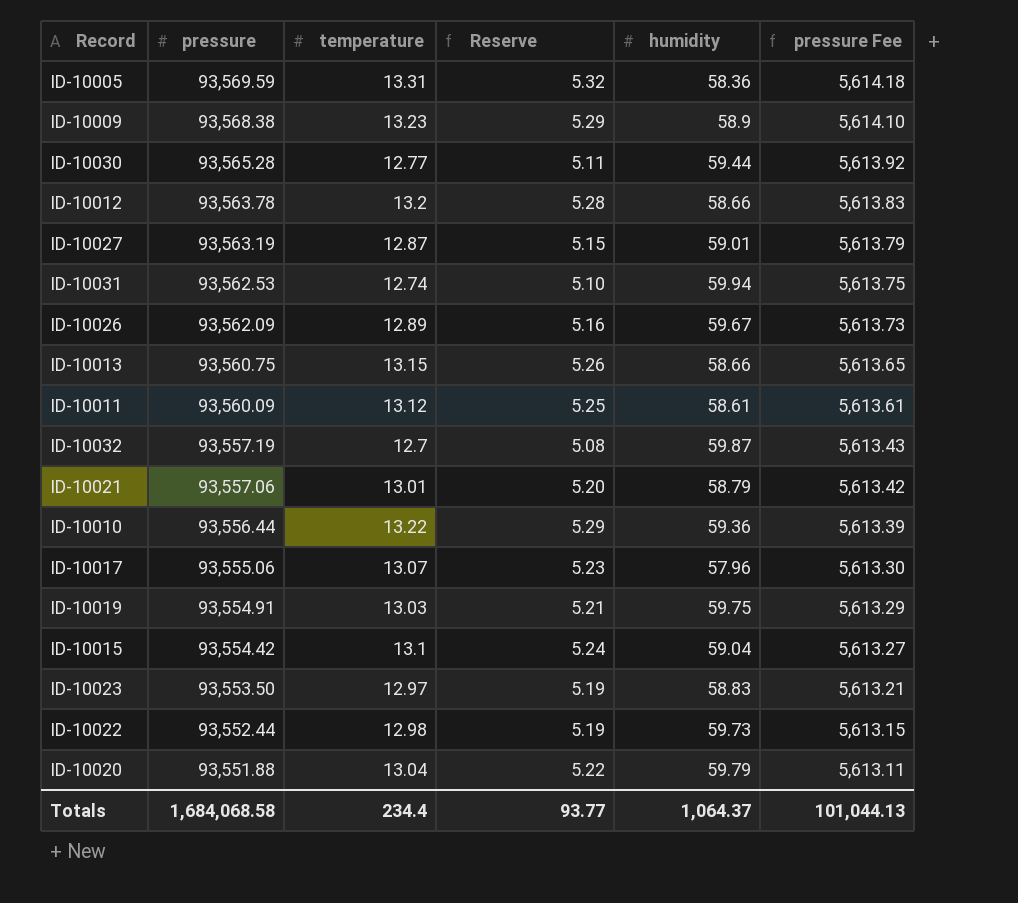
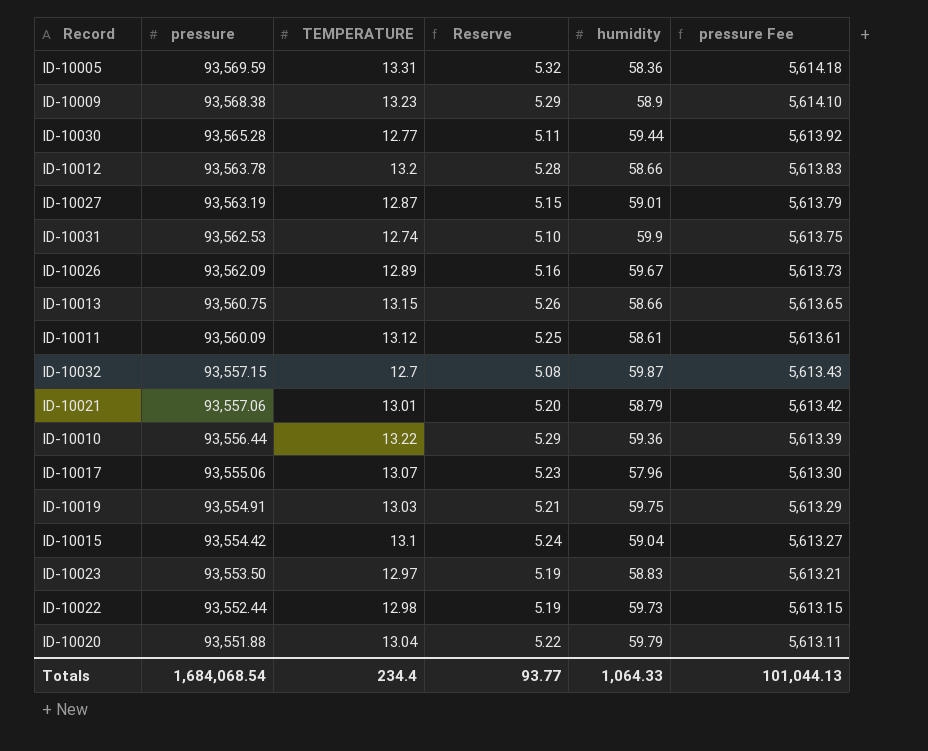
column name: temperature -> TEMPERATURE
ID-10031 | humidity: 59.94 -> 59.9
ID-10032 | pressure: 93,557.19 -> 93,557.15
Totals | pressure: 1,684,068.58 -> 1,684,068.54
Totals | humidity: 1,064.37 -> 1,064.33

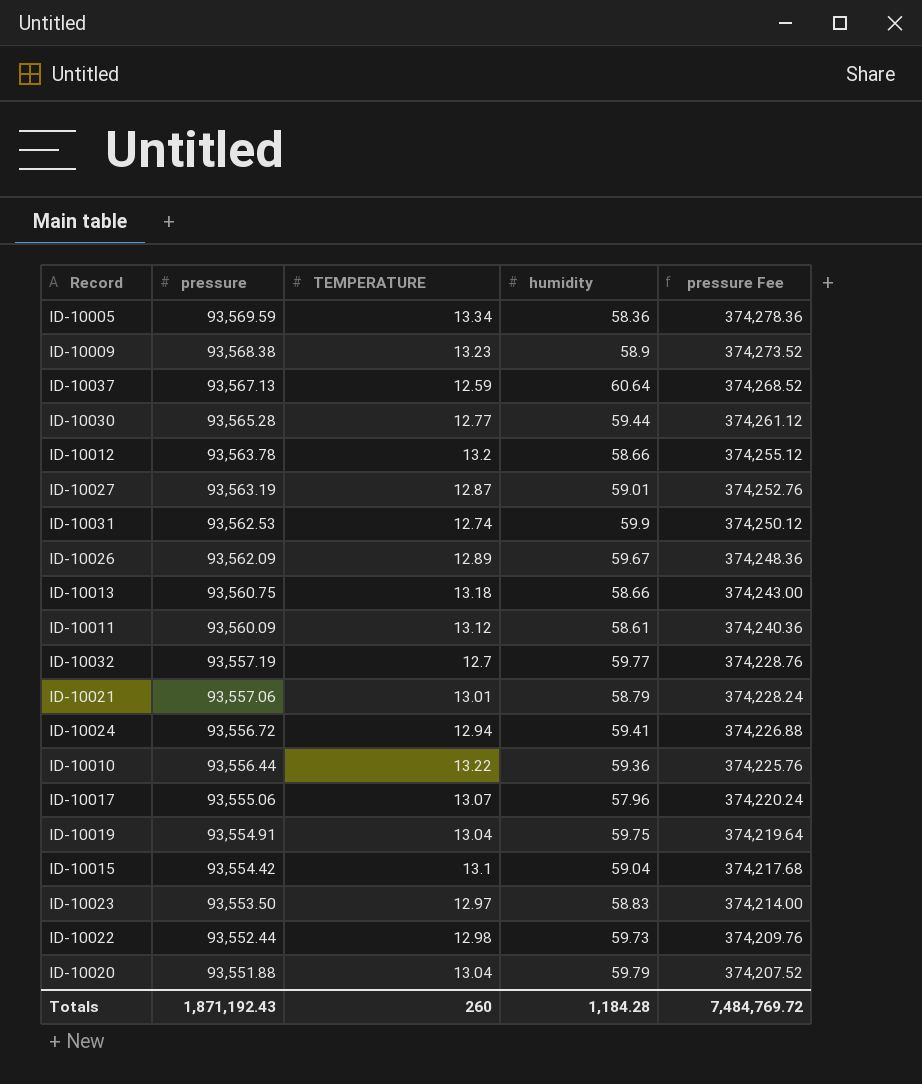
column Reserve | formula: [TEMPERATURE] * 0.4 -> none
column pressure Fee | formula: [pressure] * 0.06 -> [pressure] * 4
ID-10005 | TEMPERATURE: 13.31 -> 13.34
row ID-10037: none -> 93,567.13 | 12.59 | 60.64 | 374,268.52
ID-10013 | TEMPERATURE: 13.15 -> 13.18
ID-10032 | pressure: 93,557.15 -> 93,557.19
ID-10032 | humidity: 59.87 -> 59.77
row ID-10024: none -> 93,556.72 | 12.94 | 59.41 | 374,226.88
ID-10019 | TEMPERATURE: 13.03 -> 13.04
Totals | pressure: 1,684,068.54 -> 1,871,192.43
Totals | TEMPERATURE: 234.4 -> 260
Totals | humidity: 1,064.33 -> 1,184.28
Totals | pressure Fee: 101,044.13 -> 7,484,769.72

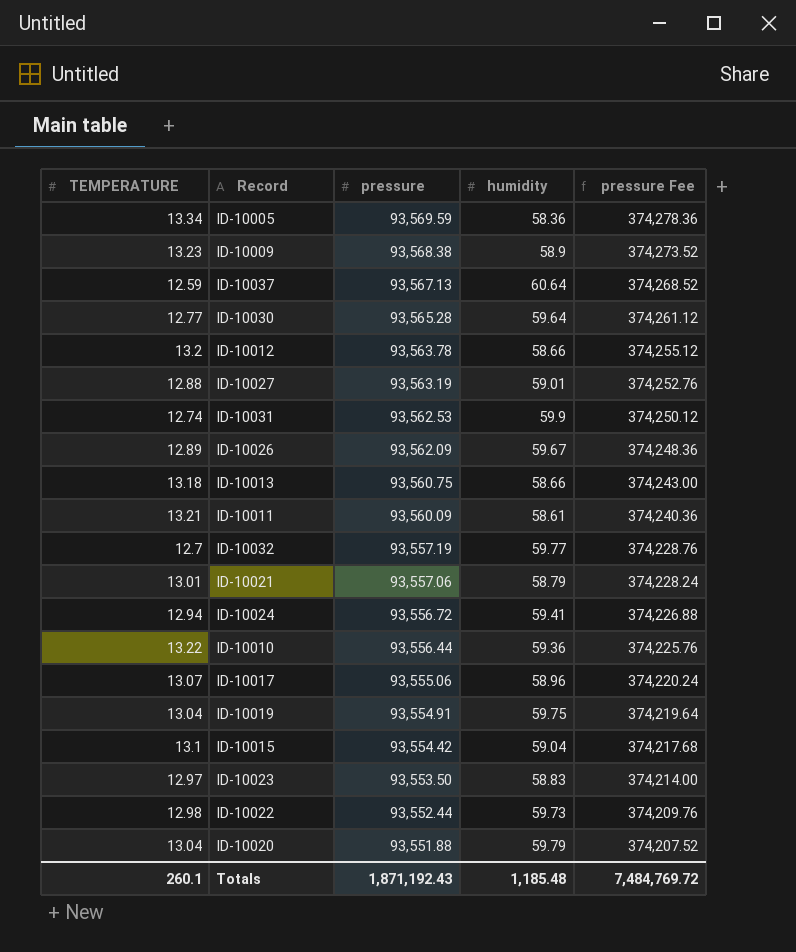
column TEMPERATURE | position: 3 -> 1
ID-10030 | humidity: 59.44 -> 59.64
ID-10027 | TEMPERATURE: 12.87 -> 12.88
ID-10011 | TEMPERATURE: 13.12 -> 13.21
ID-10017 | humidity: 57.96 -> 58.96
Totals | TEMPERATURE: 260 -> 260.1
Totals | humidity: 1,184.28 -> 1,185.48

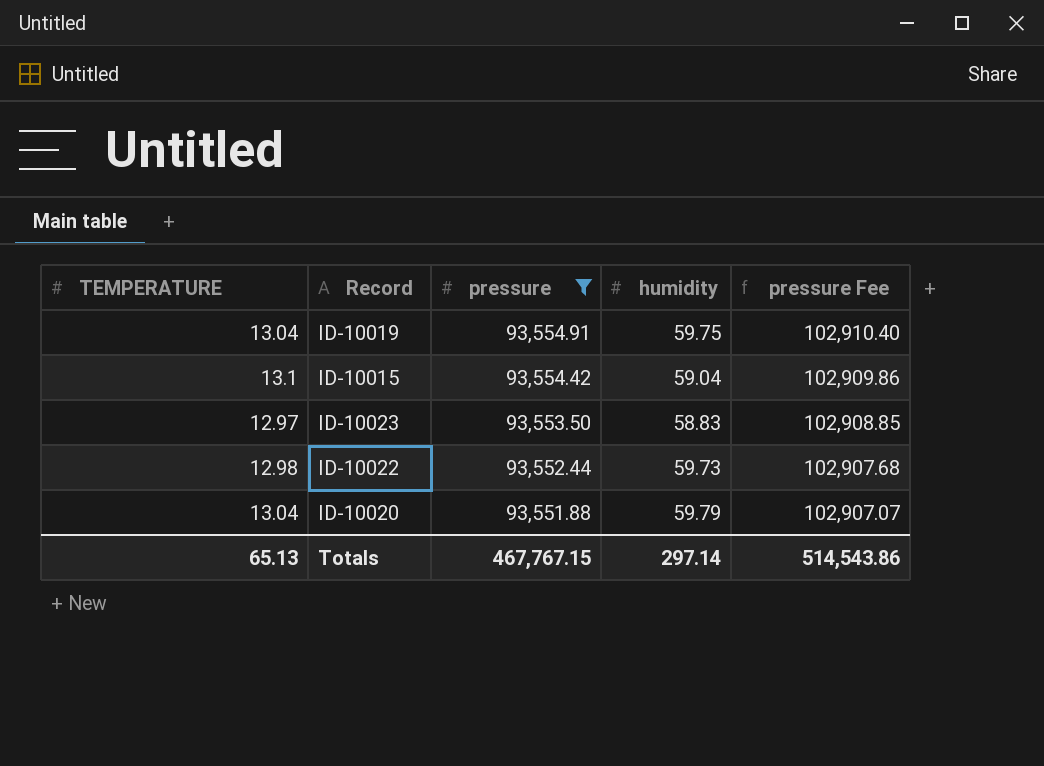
filter: none -> pressure <= 93,554.91
column pressure Fee | formula: [pressure] * 4 -> [pressure] * 1.1
Totals | TEMPERATURE: 260.1 -> 65.13
Totals | pressure: 1,871,192.43 -> 467,767.15
Totals | humidity: 1,185.48 -> 297.14
Totals | pressure Fee: 7,484,769.72 -> 514,543.86

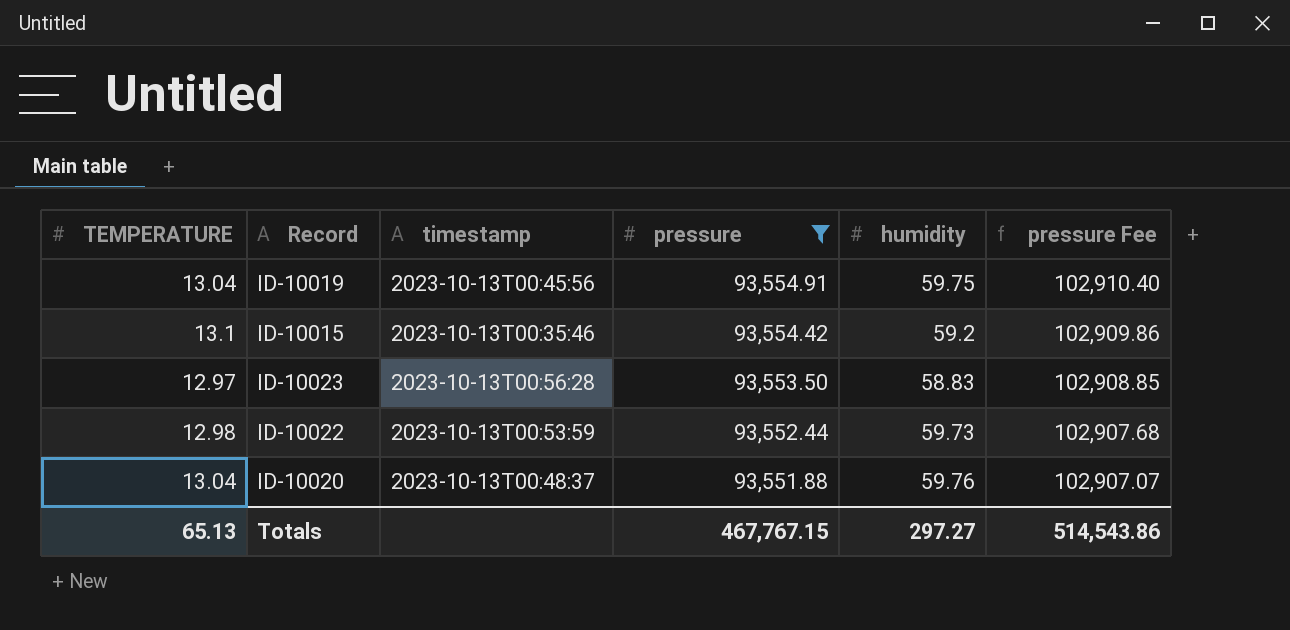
column timestamp | position: none -> 3
ID-10015 | humidity: 59.04 -> 59.2
ID-10020 | humidity: 59.79 -> 59.76
Totals | humidity: 297.14 -> 297.27

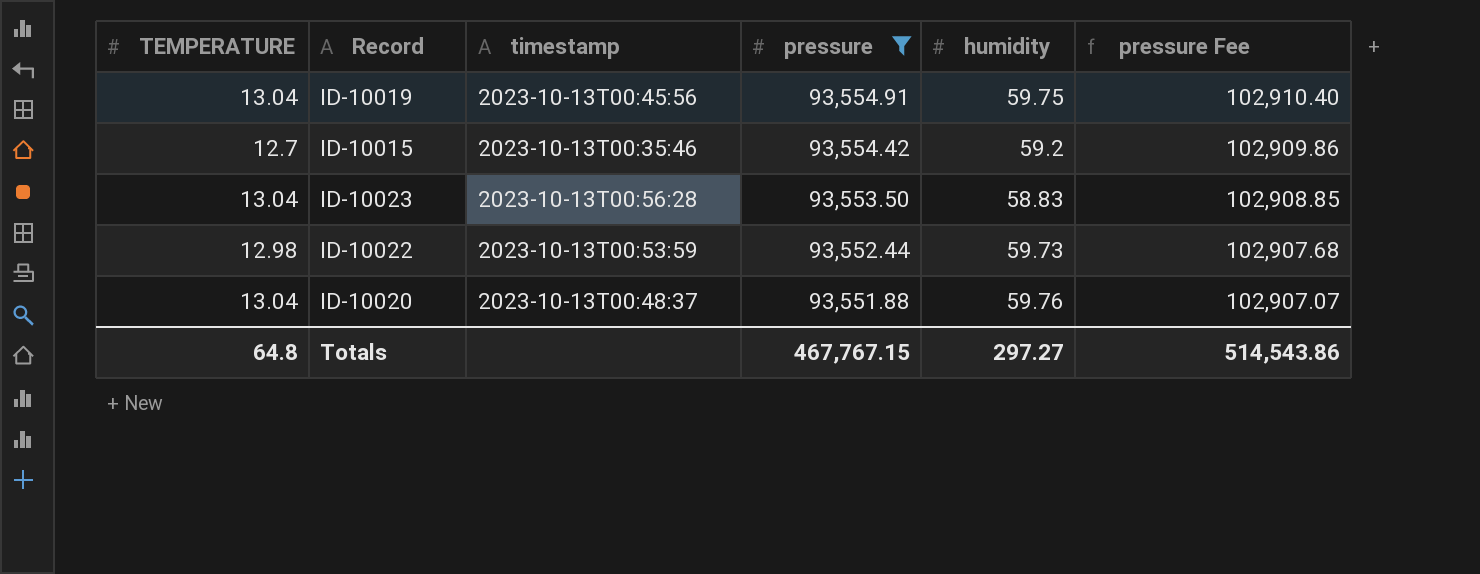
ID-10015 | TEMPERATURE: 13.1 -> 12.7
ID-10023 | TEMPERATURE: 12.97 -> 13.04
Totals | TEMPERATURE: 65.13 -> 64.8

